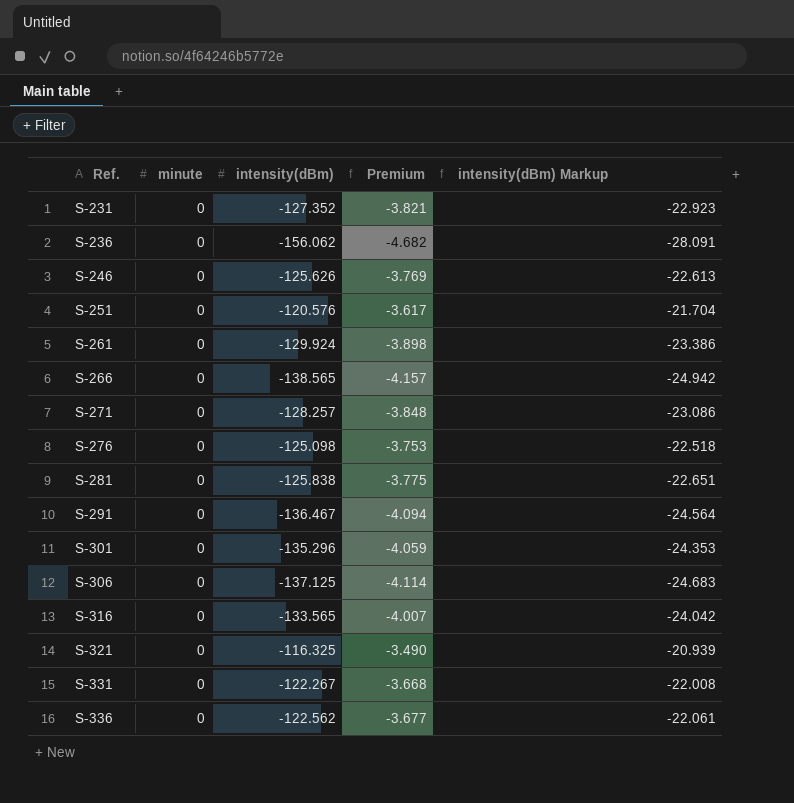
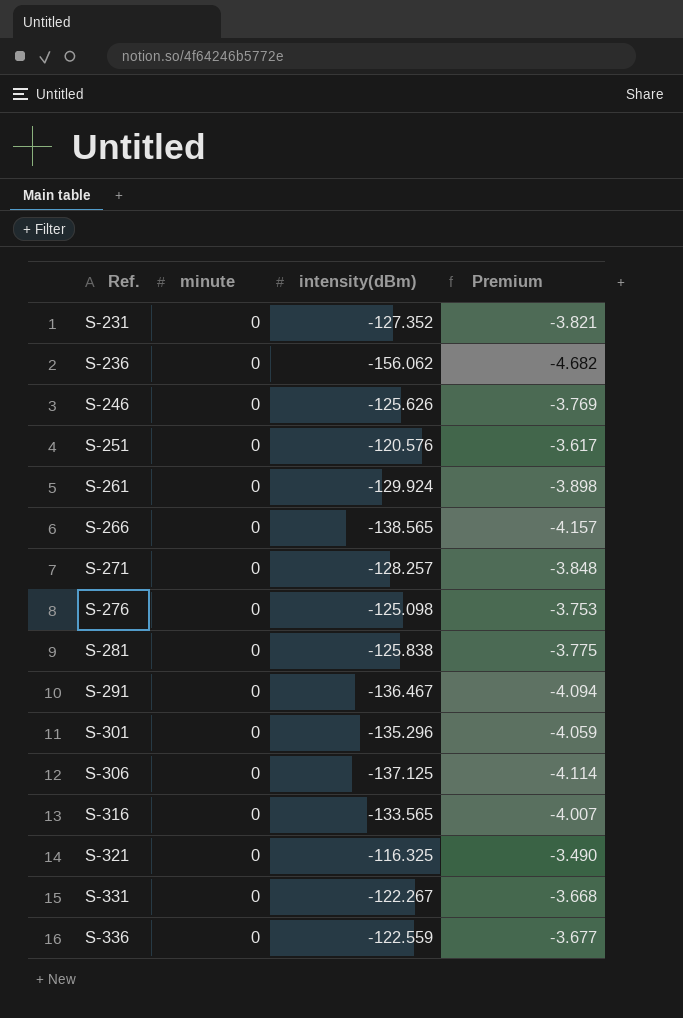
column intensity(dBm) Markup | formula: [intensity(dBm)] * 0.18 -> none
S-336 | intensity(dBm): -122.562 -> -122.559

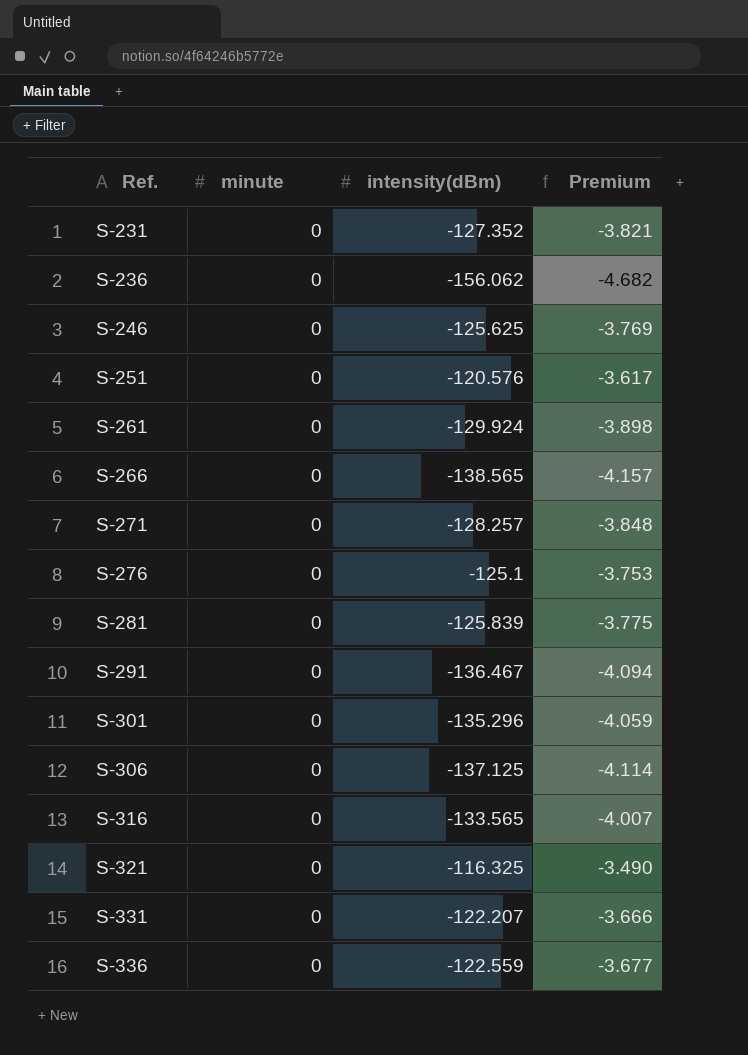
S-246 | intensity(dBm): -125.626 -> -125.625
S-276 | intensity(dBm): -125.098 -> -125.1
S-281 | intensity(dBm): -125.838 -> -125.839
S-331 | intensity(dBm): -122.267 -> -122.207
S-331 | Premium: -3.668 -> -3.666

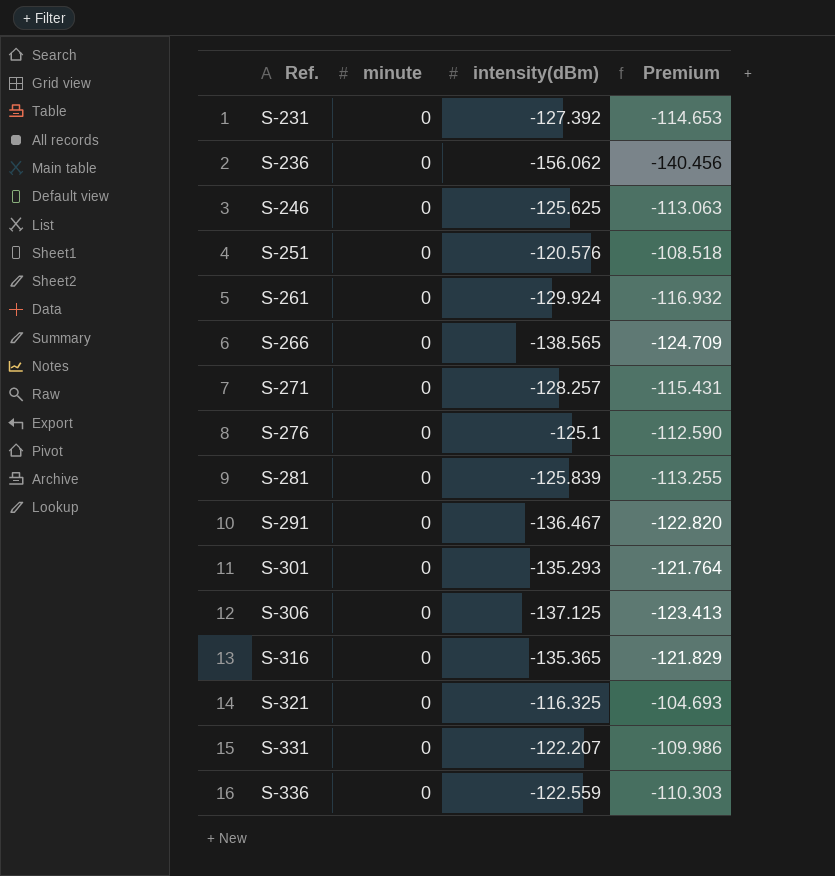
column Premium | formula: [intensity(dBm)] * 0.03 -> [intensity(dBm)] * 0.9
S-231 | intensity(dBm): -127.352 -> -127.392
S-301 | intensity(dBm): -135.296 -> -135.293
S-316 | intensity(dBm): -133.565 -> -135.365

